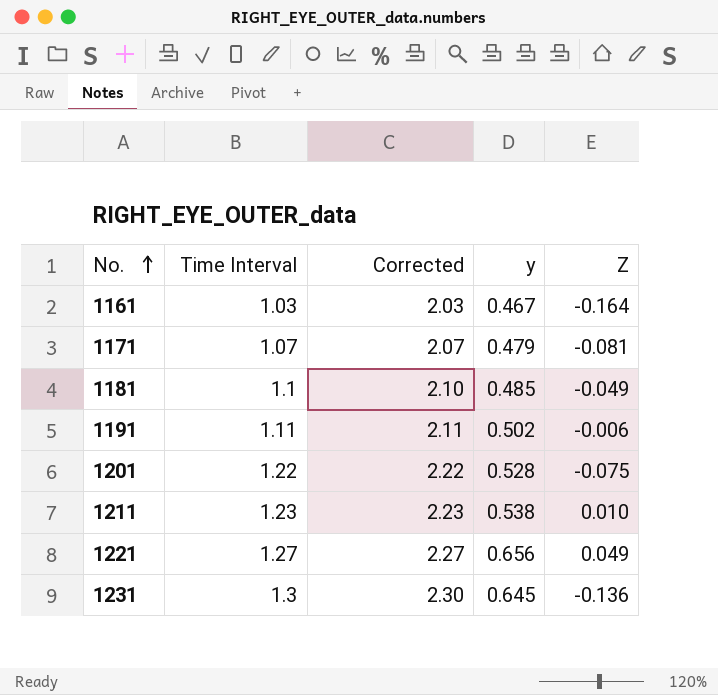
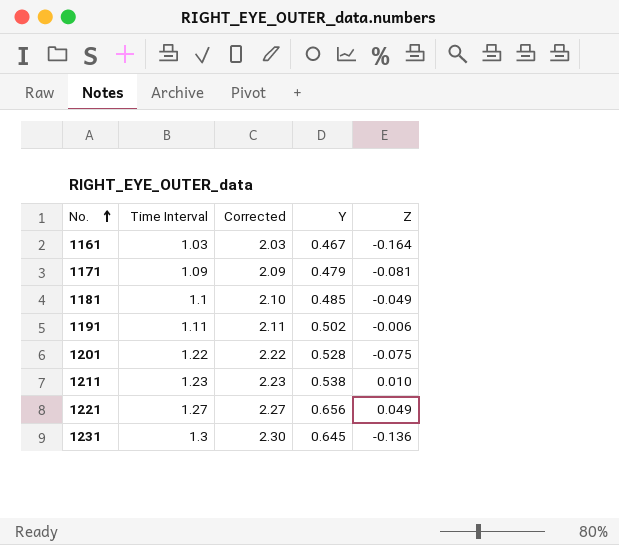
column name: y -> Y
1171 | Time Interval: 1.07 -> 1.09
1171 | Corrected: 2.07 -> 2.09

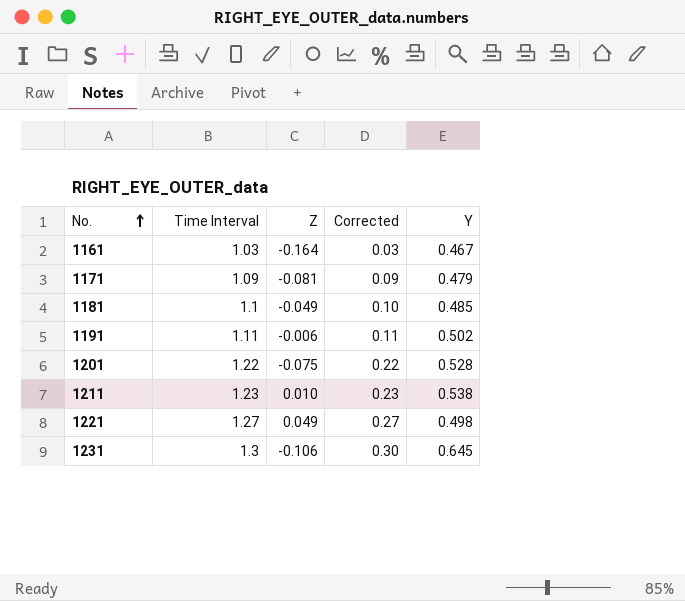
column Z | position: 5 -> 3
column Corrected | formula: [Time Interval] + 1 -> [Time Interval] - 1
1221 | Y: 0.656 -> 0.498
1231 | Z: -0.136 -> -0.106

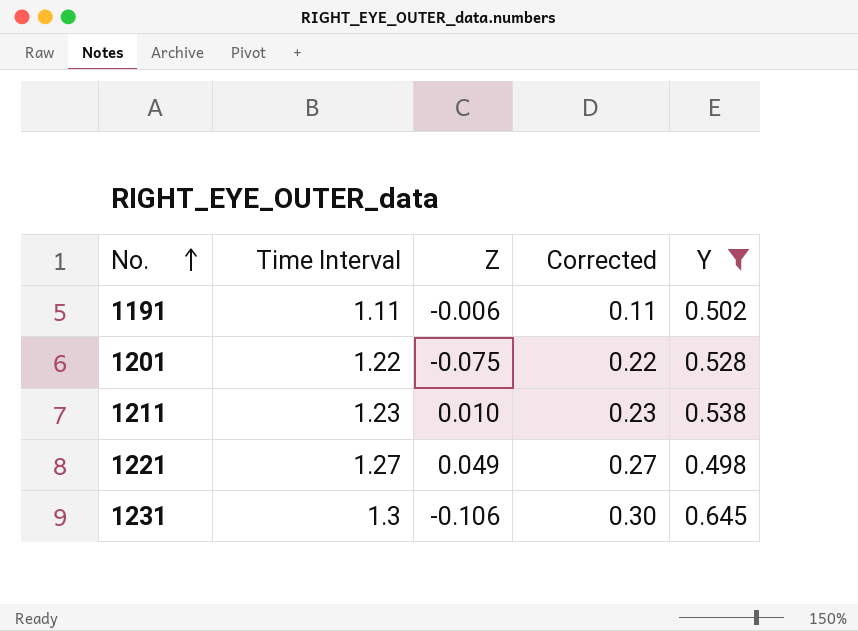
filter: none -> Y >= 0.498

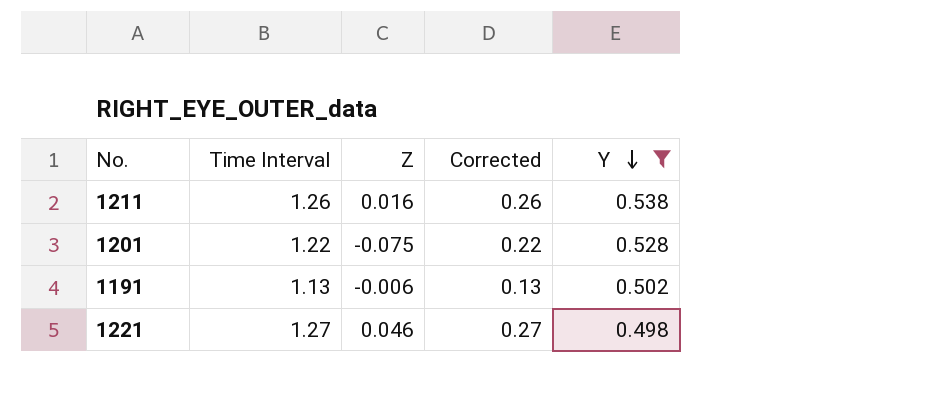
row order: No. ascending -> Y descending
row 1231: 1.3 | -0.106 | 0.30 | 0.645 -> none
1211 | Time Interval: 1.23 -> 1.26
1211 | Z: 0.010 -> 0.016
1211 | Corrected: 0.23 -> 0.26
1191 | Time Interval: 1.11 -> 1.13
1191 | Corrected: 0.11 -> 0.13
1221 | Z: 0.049 -> 0.046

